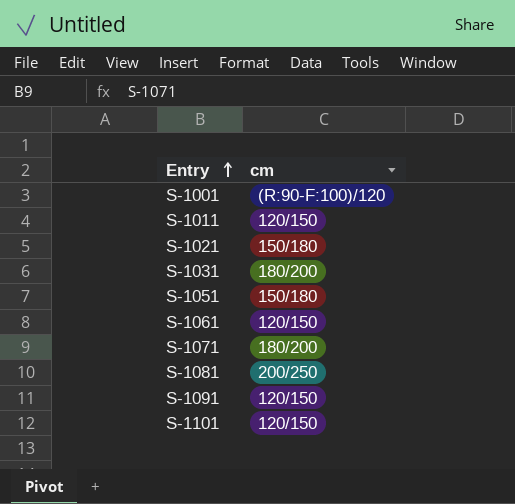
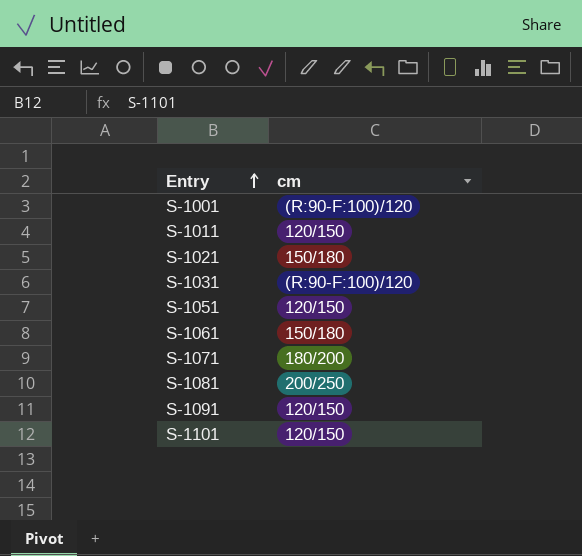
S-1031 | cm: 180/200 -> (R:90-F:100)/120
S-1051 | cm: 150/180 -> 120/150
S-1061 | cm: 120/150 -> 150/180

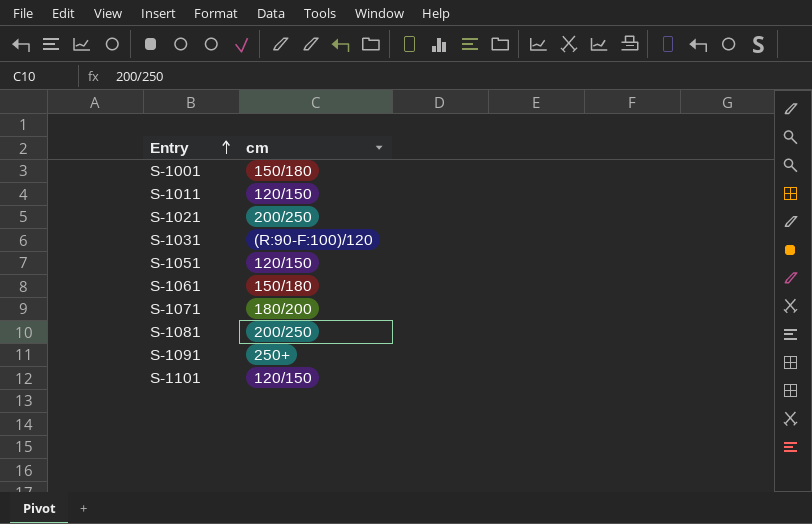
S-1001 | cm: (R:90-F:100)/120 -> 150/180
S-1021 | cm: 150/180 -> 200/250
S-1091 | cm: 120/150 -> 250+

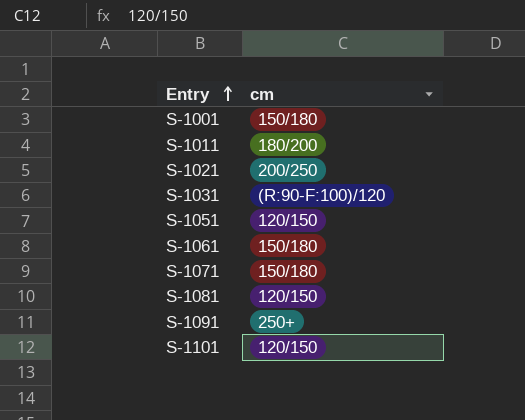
S-1011 | cm: 120/150 -> 180/200
S-1071 | cm: 180/200 -> 150/180
S-1081 | cm: 200/250 -> 120/150

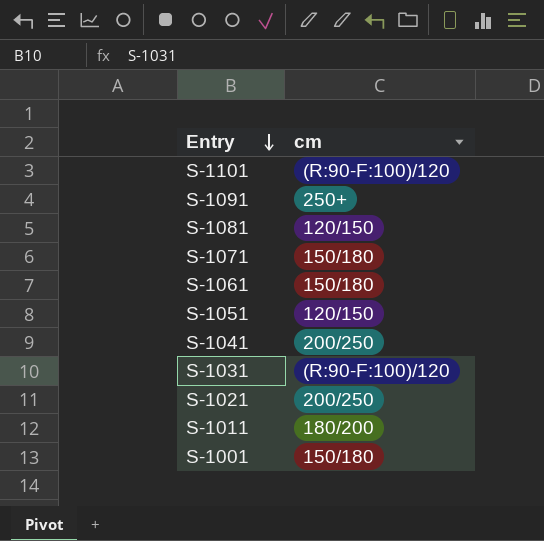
row order: Entry ascending -> Entry descending
S-1101 | cm: 120/150 -> (R:90-F:100)/120
row S-1041: none -> 200/250

